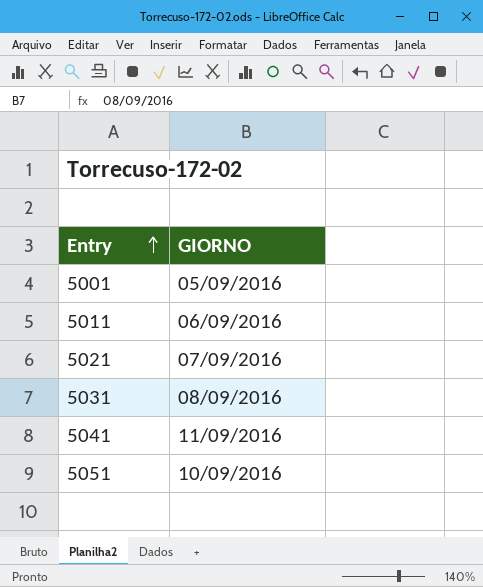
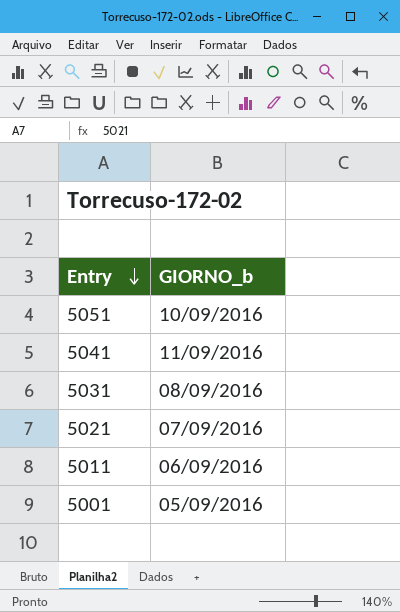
row order: Entry ascending -> Entry descending
column name: GIORNO -> GIORNO_b

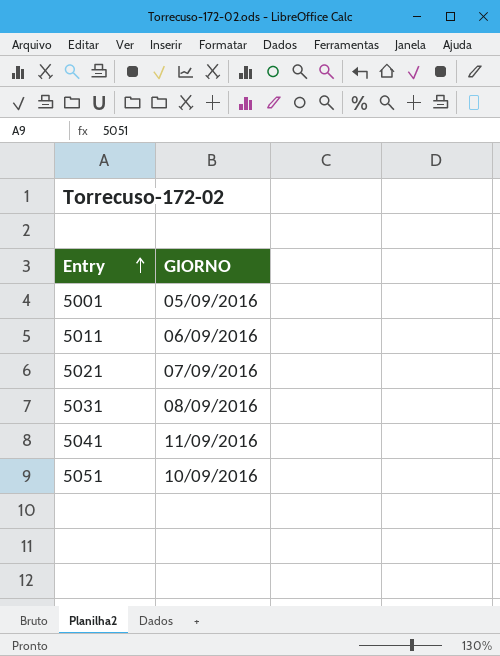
row order: Entry descending -> Entry ascending
column name: GIORNO_b -> GIORNO

